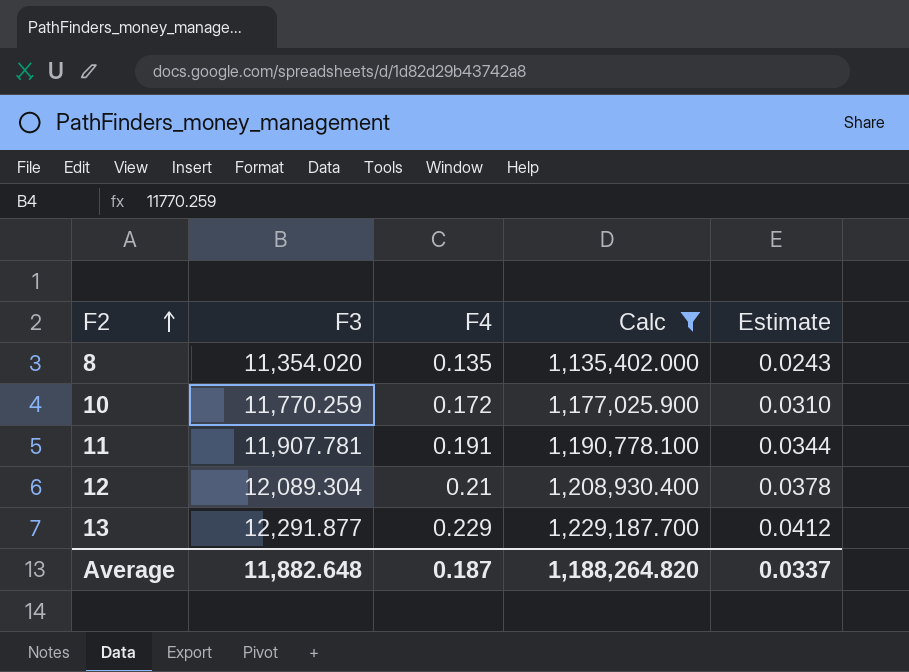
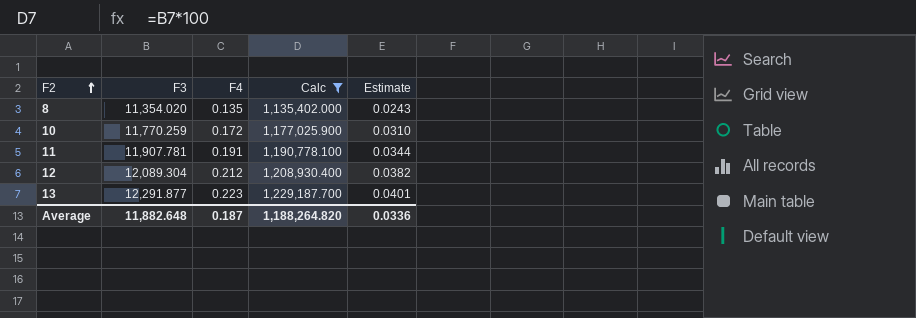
12 | F4: 0.21 -> 0.212
12 | Estimate: 0.0378 -> 0.0382
13 | F4: 0.229 -> 0.223
13 | Estimate: 0.0412 -> 0.0401
Average | Estimate: 0.0337 -> 0.0336

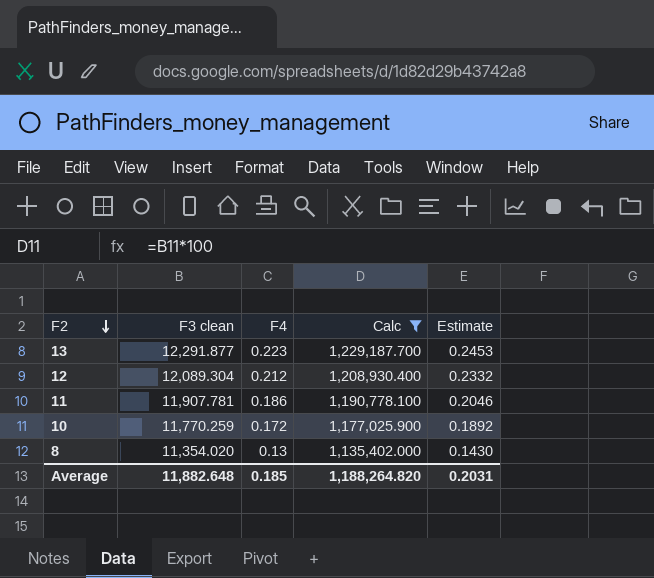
row order: F2 ascending -> F2 descending
column name: F3 -> F3 clean
column Estimate | formula: [F4] * 0.18 -> [F4] * 1.1
11 | F4: 0.191 -> 0.186
8 | F4: 0.135 -> 0.13
Average | F4: 0.187 -> 0.185
Average | Estimate: 0.0336 -> 0.2031

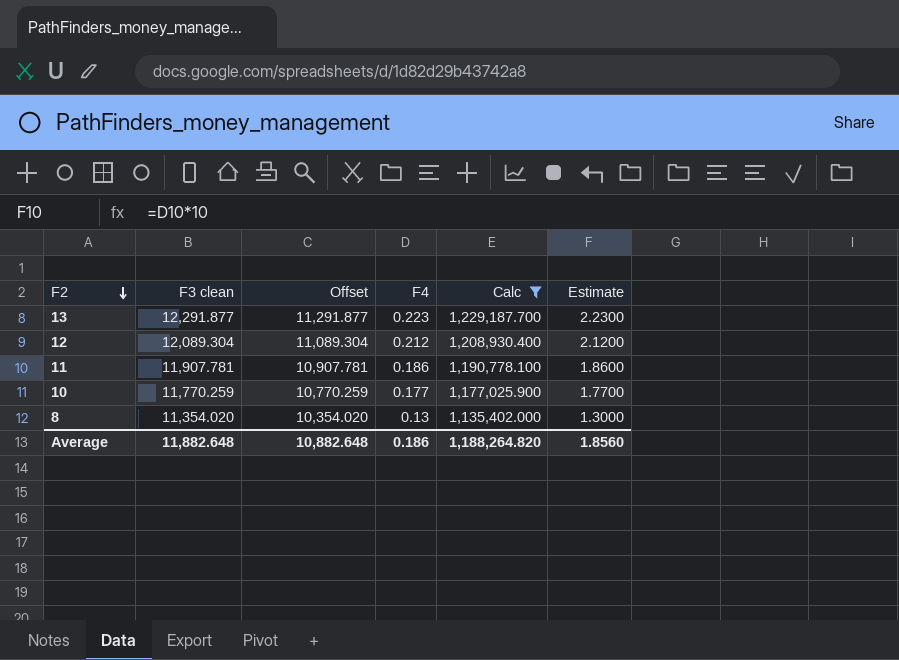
column Offset | formula: none -> [F3 clean] - 1000
column Estimate | formula: [F4] * 1.1 -> [F4] * 10
10 | F4: 0.172 -> 0.177
Average | F4: 0.185 -> 0.186
Average | Estimate: 0.2031 -> 1.8560

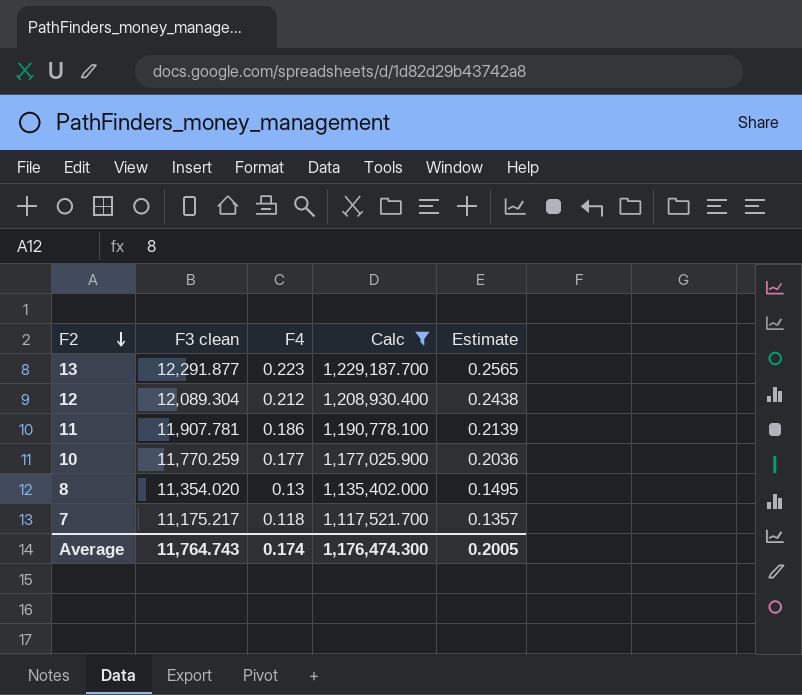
column Offset | formula: [F3 clean] - 1000 -> none
column Estimate | formula: [F4] * 10 -> [F4] * 1.15
row 7: none -> 11,175.217 | 0.118 | 1,117,521.700 | 0.1357
Average | F3 clean: 11,882.648 -> 11,764.743
Average | F4: 0.186 -> 0.174
Average | Calc: 1,188,264.820 -> 1,176,474.300
Average | Estimate: 1.8560 -> 0.2005

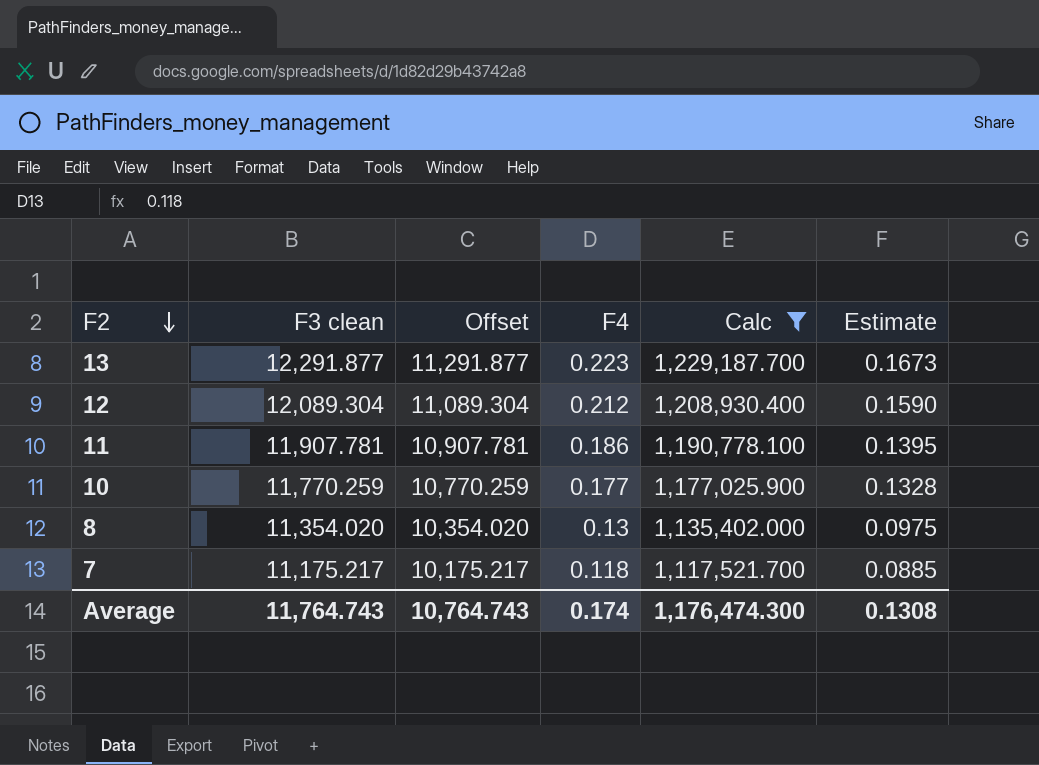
column Offset | formula: none -> [F3 clean] - 1000
column Estimate | formula: [F4] * 1.15 -> [F4] * 0.75
Average | Estimate: 0.2005 -> 0.1308

